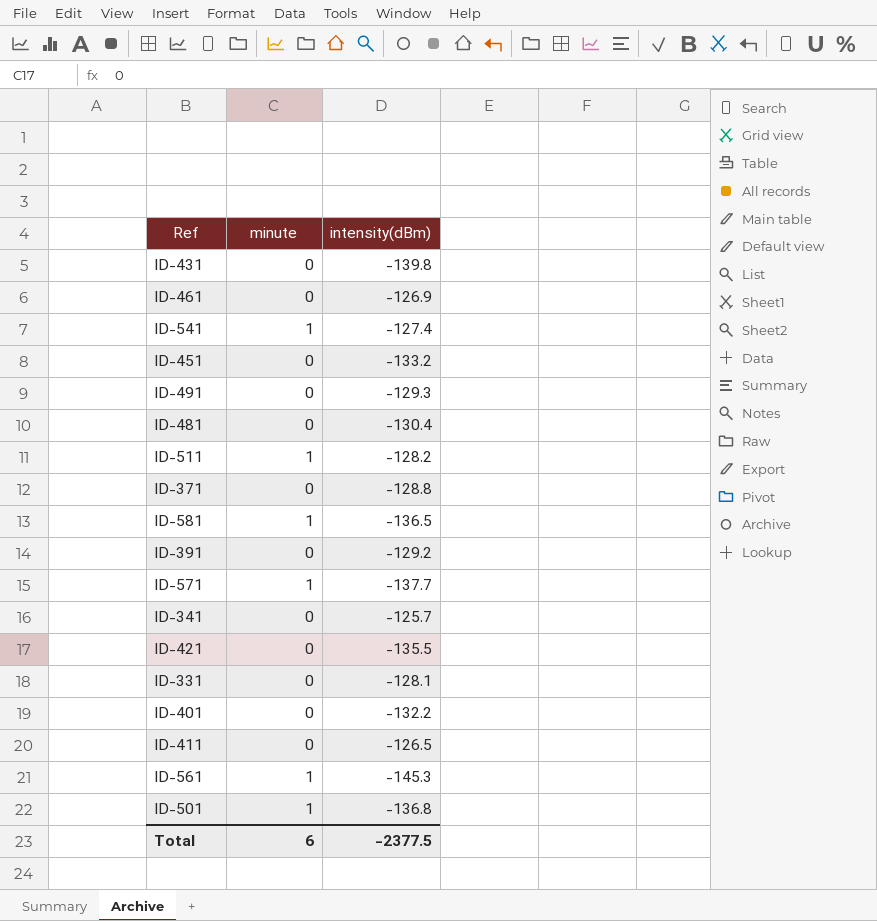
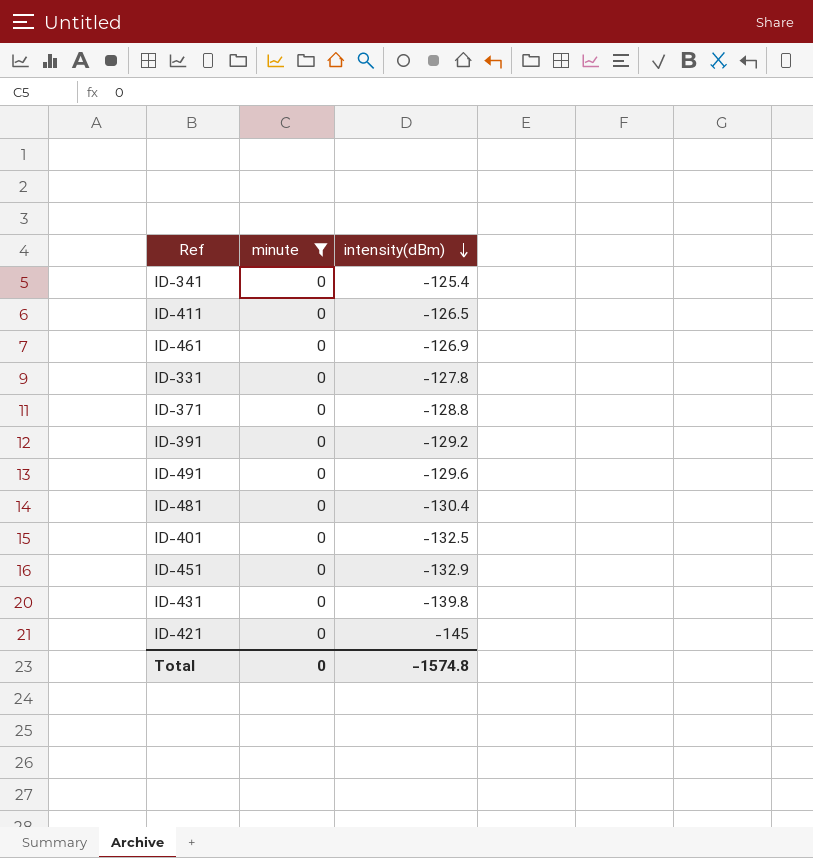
filter: none -> minute = 0
row order: none -> intensity(dBm) descending
ID-341 | intensity(dBm): -125.7 -> -125.4
ID-331 | intensity(dBm): -128.1 -> -127.8
ID-491 | intensity(dBm): -129.3 -> -129.6
ID-401 | intensity(dBm): -132.2 -> -132.5
ID-451 | intensity(dBm): -133.2 -> -132.9
ID-421 | intensity(dBm): -135.5 -> -145
Total | minute: 6 -> 0
Total | intensity(dBm): -2377.5 -> -1574.8

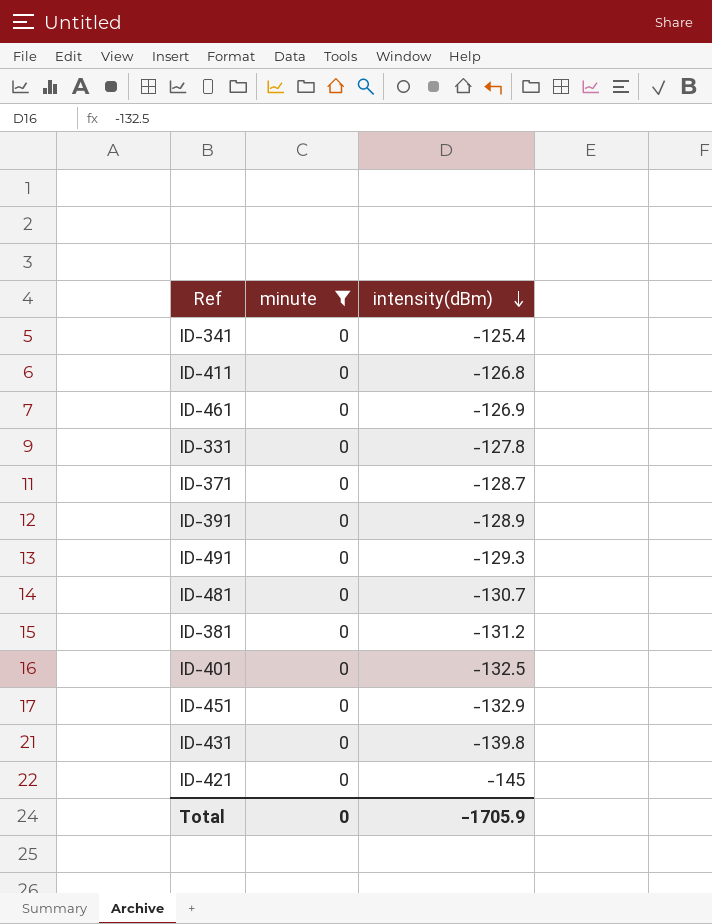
ID-411 | intensity(dBm): -126.5 -> -126.8
ID-371 | intensity(dBm): -128.8 -> -128.7
ID-391 | intensity(dBm): -129.2 -> -128.9
ID-491 | intensity(dBm): -129.6 -> -129.3
ID-481 | intensity(dBm): -130.4 -> -130.7
row ID-381: none -> 0 | -131.2
Total | intensity(dBm): -1574.8 -> -1705.9

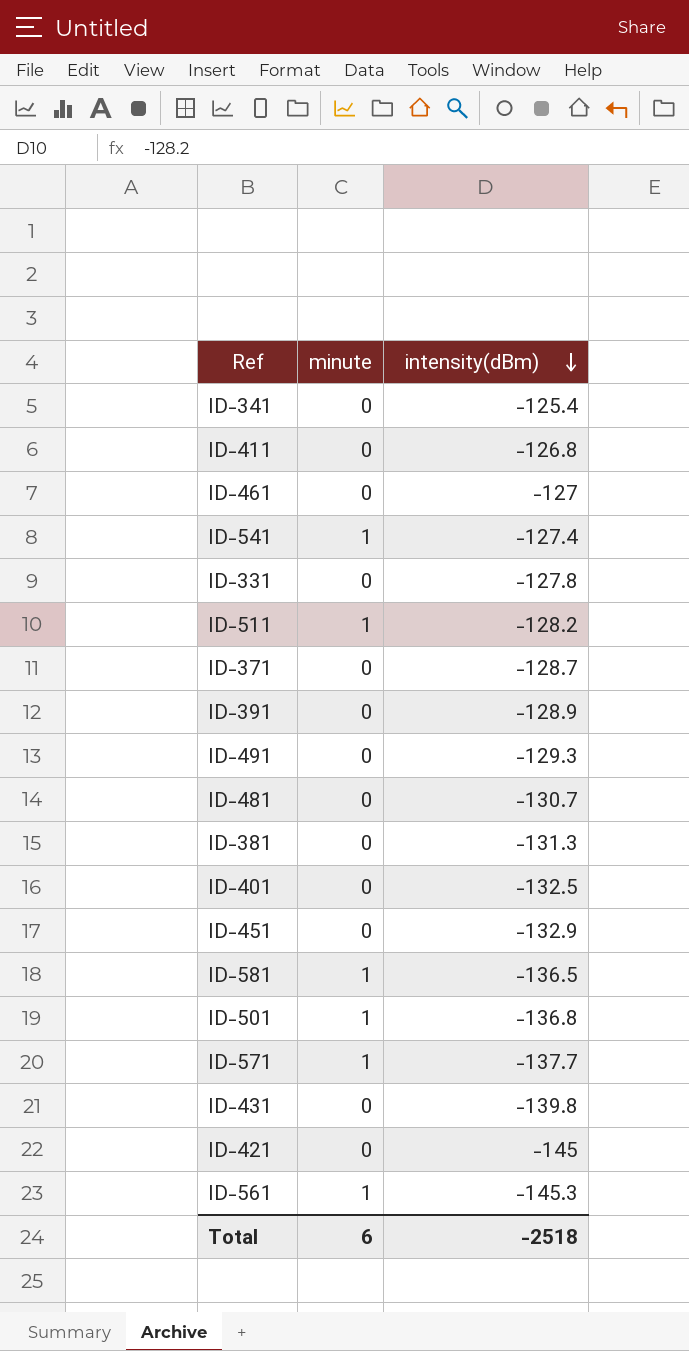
filter: minute = 0 -> none
ID-461 | intensity(dBm): -126.9 -> -127
ID-381 | intensity(dBm): -131.2 -> -131.3
Total | minute: 0 -> 6
Total | intensity(dBm): -1705.9 -> -2518

